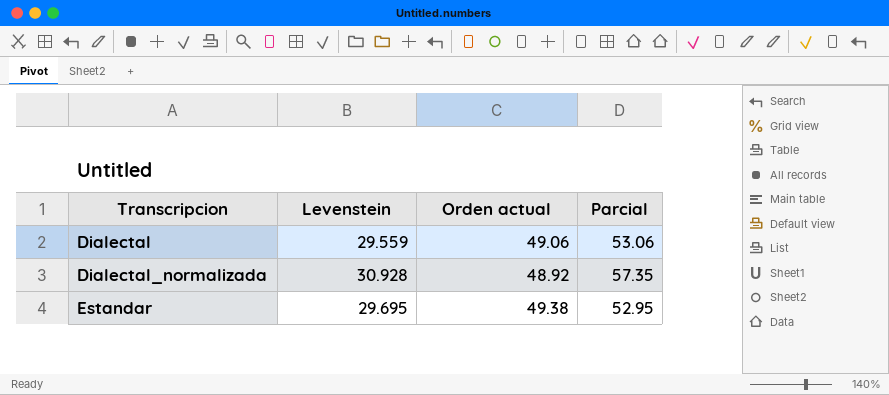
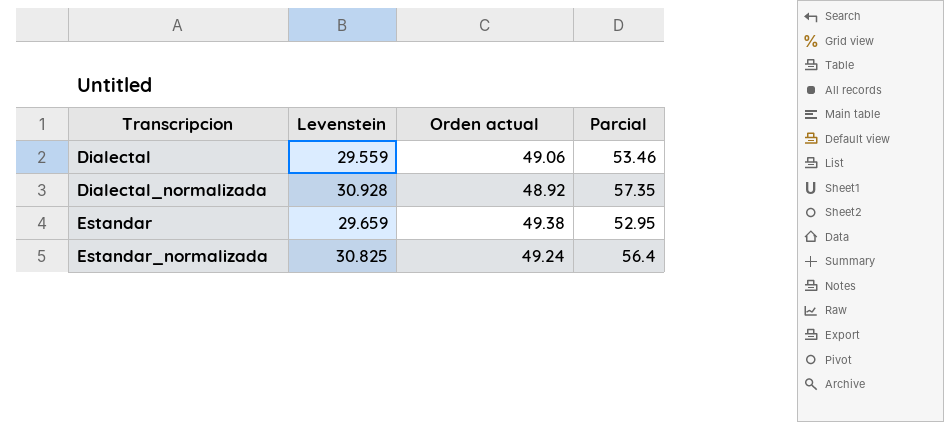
Dialectal | Parcial: 53.06 -> 53.46
Estandar | Levenstein: 29.695 -> 29.659
row Estandar_normalizada: none -> 30.825 | 49.24 | 56.4

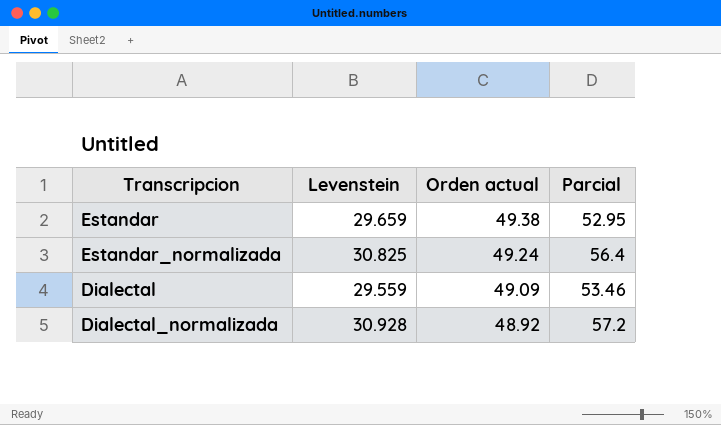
row order: Transcripcion ascending -> Orden actual descending
Dialectal | Orden actual: 49.06 -> 49.09
Dialectal_normalizada | Parcial: 57.35 -> 57.2

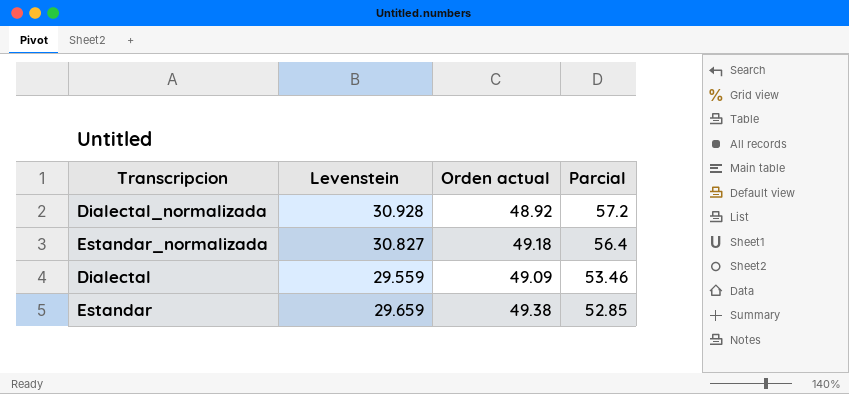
row order: Orden actual descending -> Parcial descending
Estandar_normalizada | Levenstein: 30.825 -> 30.827
Estandar_normalizada | Orden actual: 49.24 -> 49.18
Estandar | Parcial: 52.95 -> 52.85

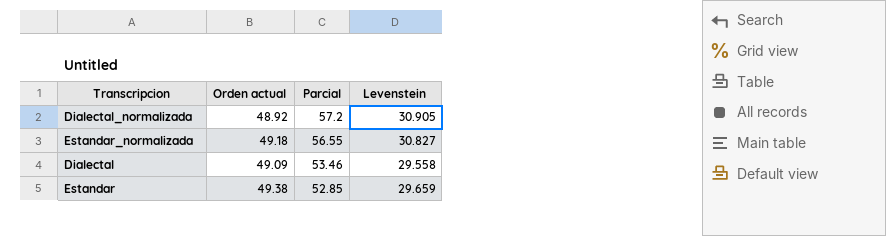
column Levenstein | position: 2 -> 4
Dialectal_normalizada | Levenstein: 30.928 -> 30.905
Estandar_normalizada | Parcial: 56.4 -> 56.55
Dialectal | Levenstein: 29.559 -> 29.558

